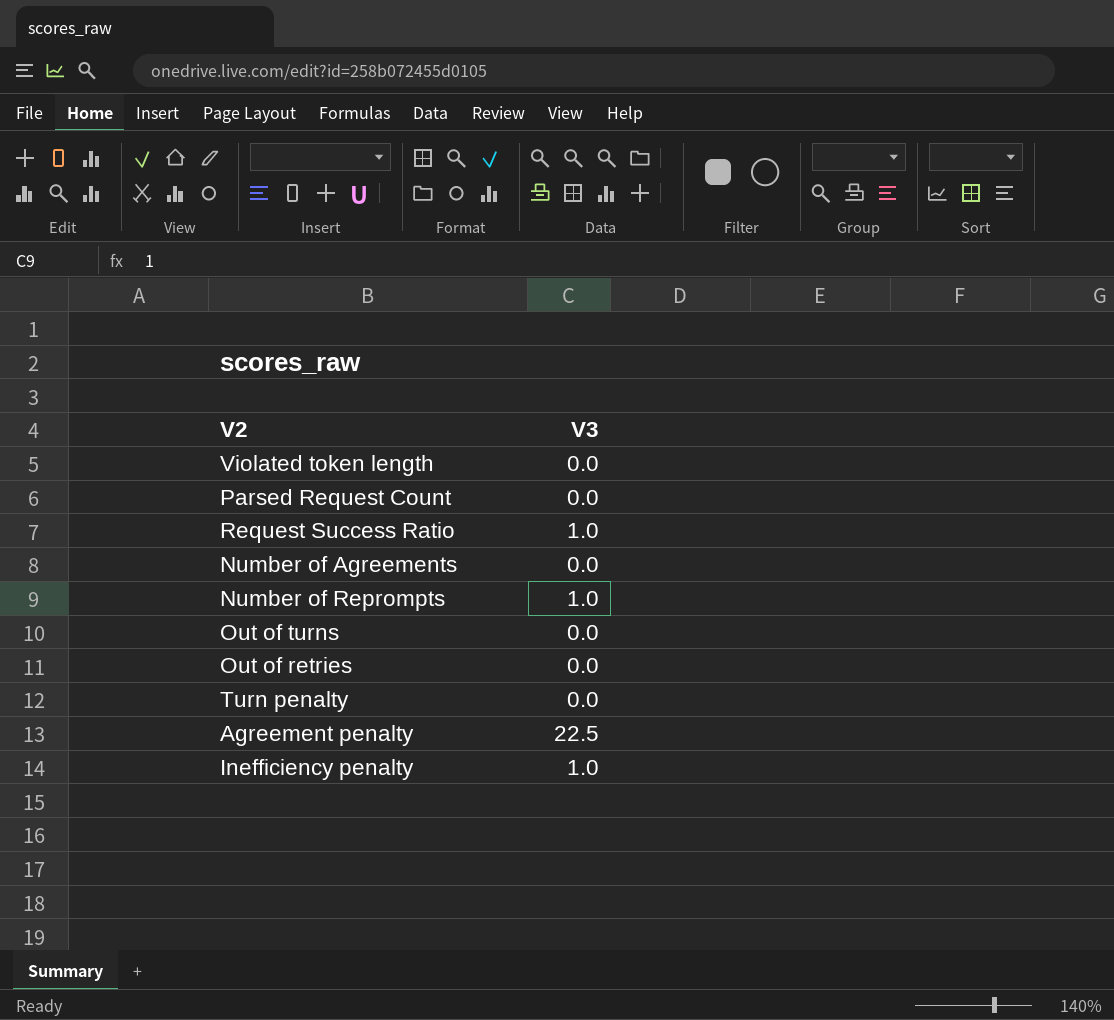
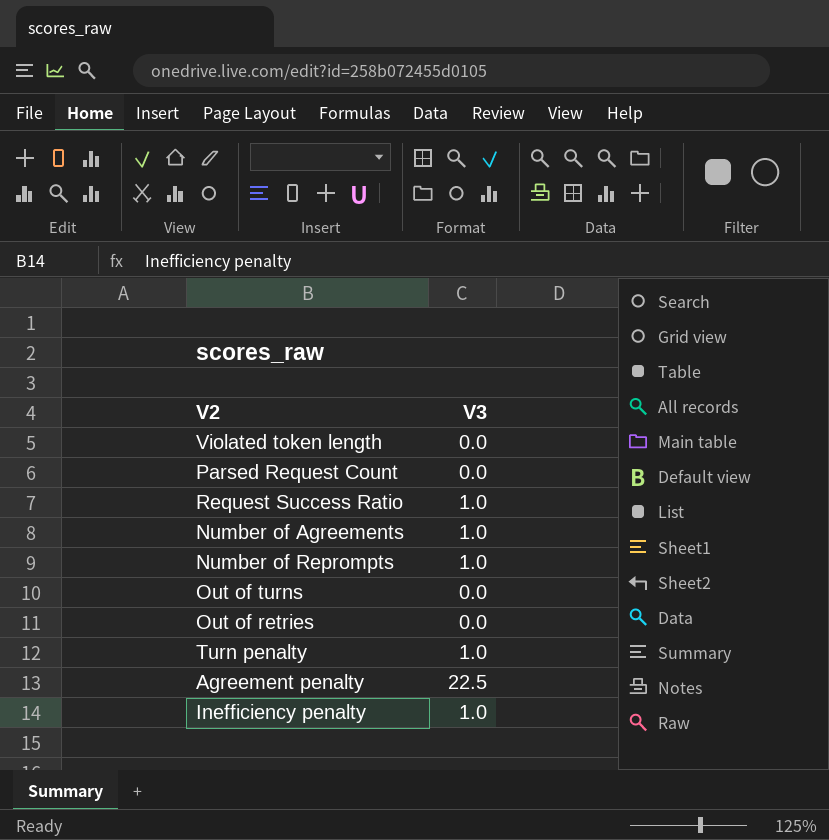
Number of Agreements | V3: 0.0 -> 1.0
Turn penalty | V3: 0.0 -> 1.0

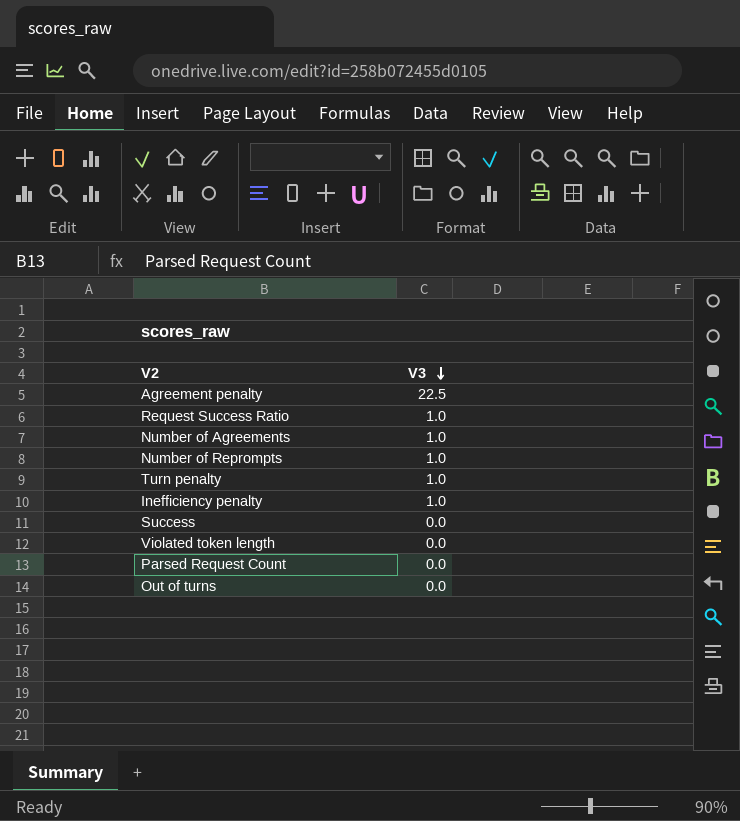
row order: none -> V3 descending
row Out of retries: 0.0 -> none
row Success: none -> 0.0

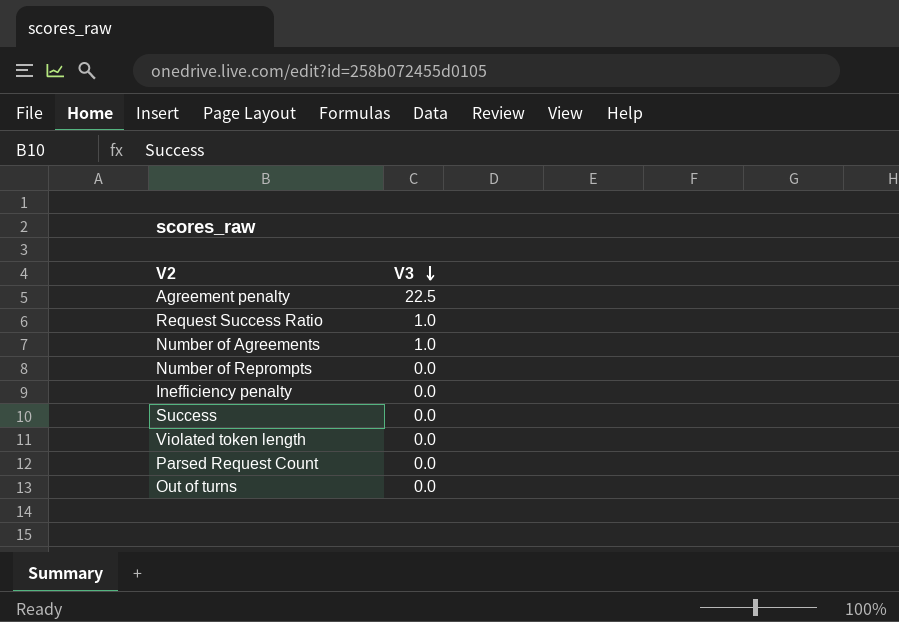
row Turn penalty: 1.0 -> none
Number of Reprompts | V3: 1.0 -> 0.0
Inefficiency penalty | V3: 1.0 -> 0.0

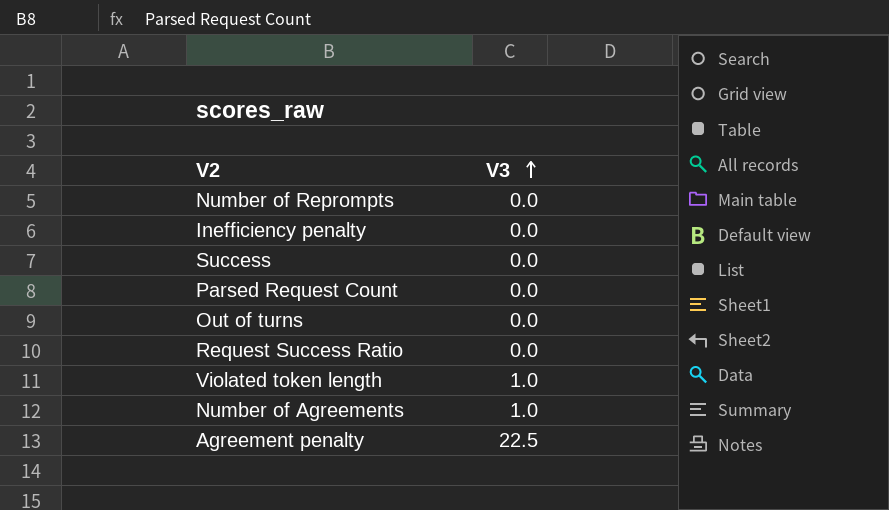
row order: V3 descending -> V3 ascending
Request Success Ratio | V3: 1.0 -> 0.0
Violated token length | V3: 0.0 -> 1.0

